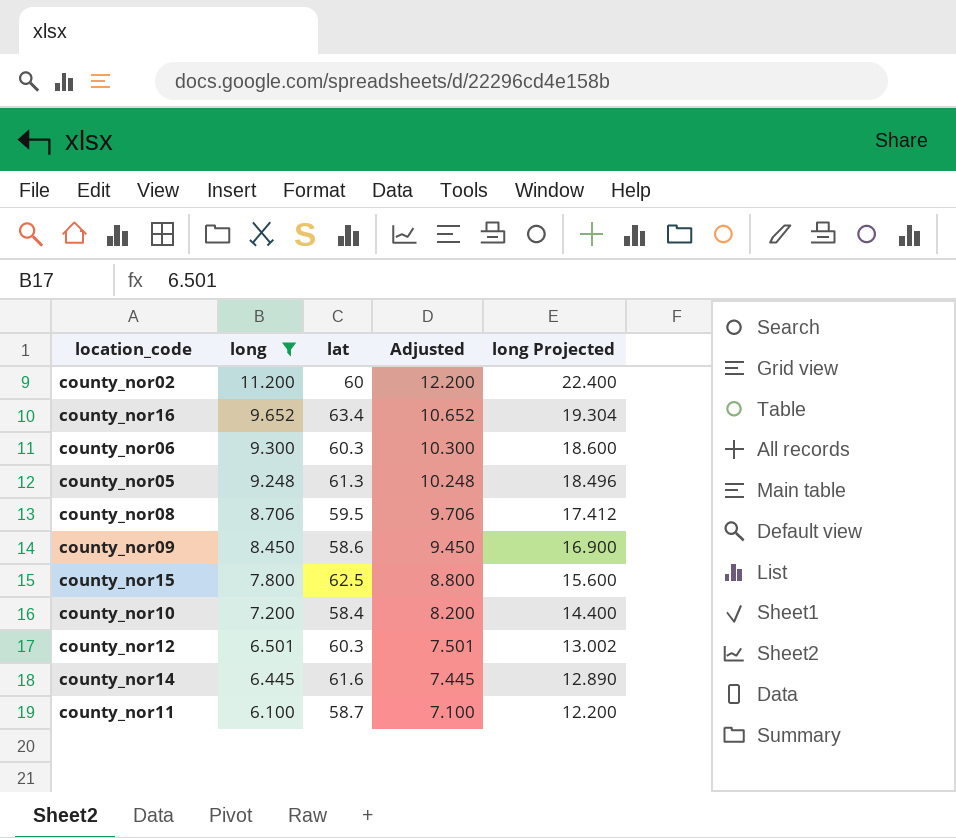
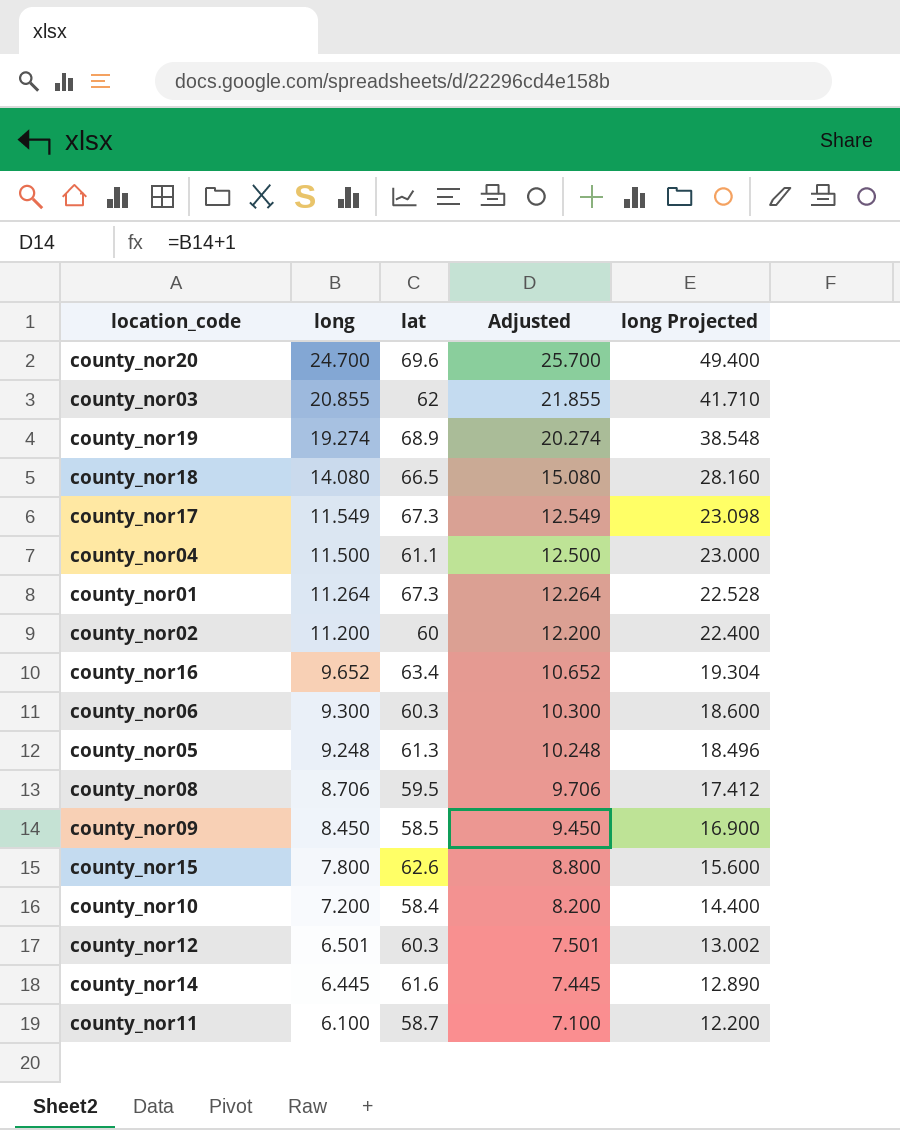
filter: long <= 11.200 -> none
county_nor09 | lat: 58.6 -> 58.5
county_nor15 | lat: 62.5 -> 62.6

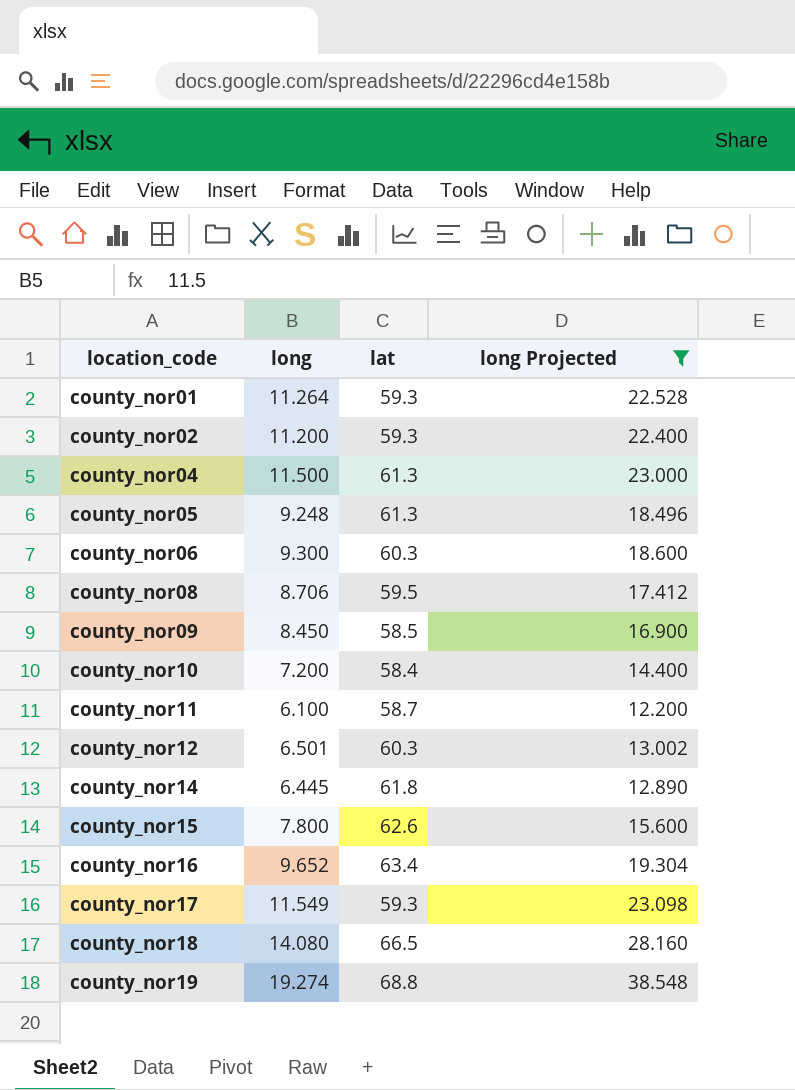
filter: none -> long Projected <= 38.548
row order: long descending -> location_code ascending
column Adjusted | formula: [long] + 1 -> none
county_nor01 | lat: 67.3 -> 59.3
county_nor02 | lat: 60 -> 59.3
county_nor04 | lat: 61.1 -> 61.3
county_nor14 | lat: 61.6 -> 61.8
county_nor17 | lat: 67.3 -> 59.3
county_nor19 | lat: 68.9 -> 68.8

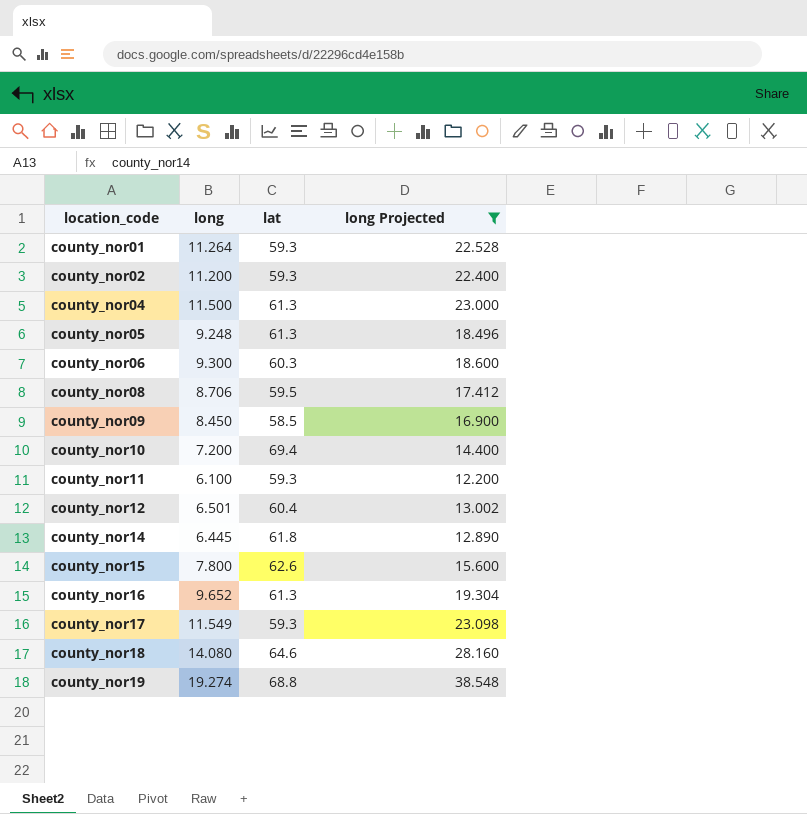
county_nor10 | lat: 58.4 -> 69.4
county_nor11 | lat: 58.7 -> 59.3
county_nor12 | lat: 60.3 -> 60.4
county_nor16 | lat: 63.4 -> 61.3
county_nor18 | lat: 66.5 -> 64.6

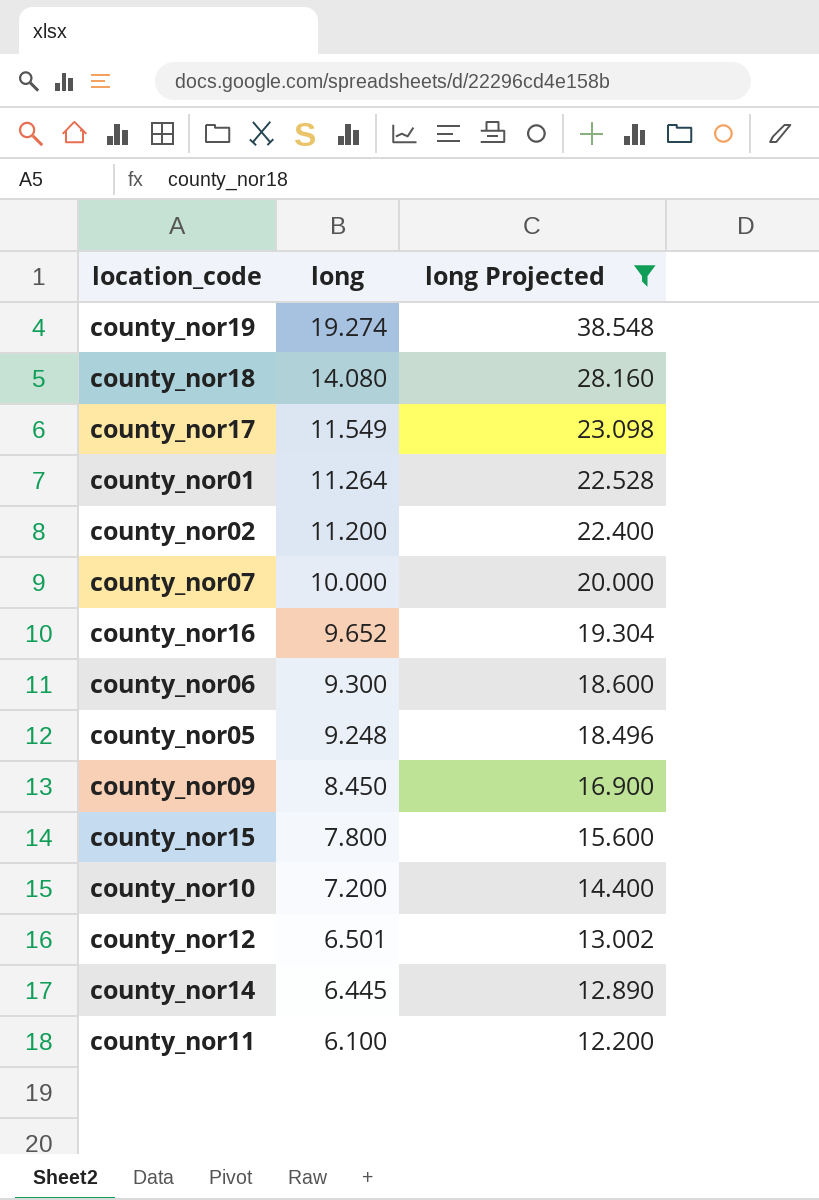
row order: location_code ascending -> long descending
column lat | position: 3 -> none
row county_nor04: 11.500 | 61.3 | 23.000 -> none
row county_nor08: 8.706 | 59.5 | 17.412 -> none
row county_nor07: none -> 10.000 | 20.000

